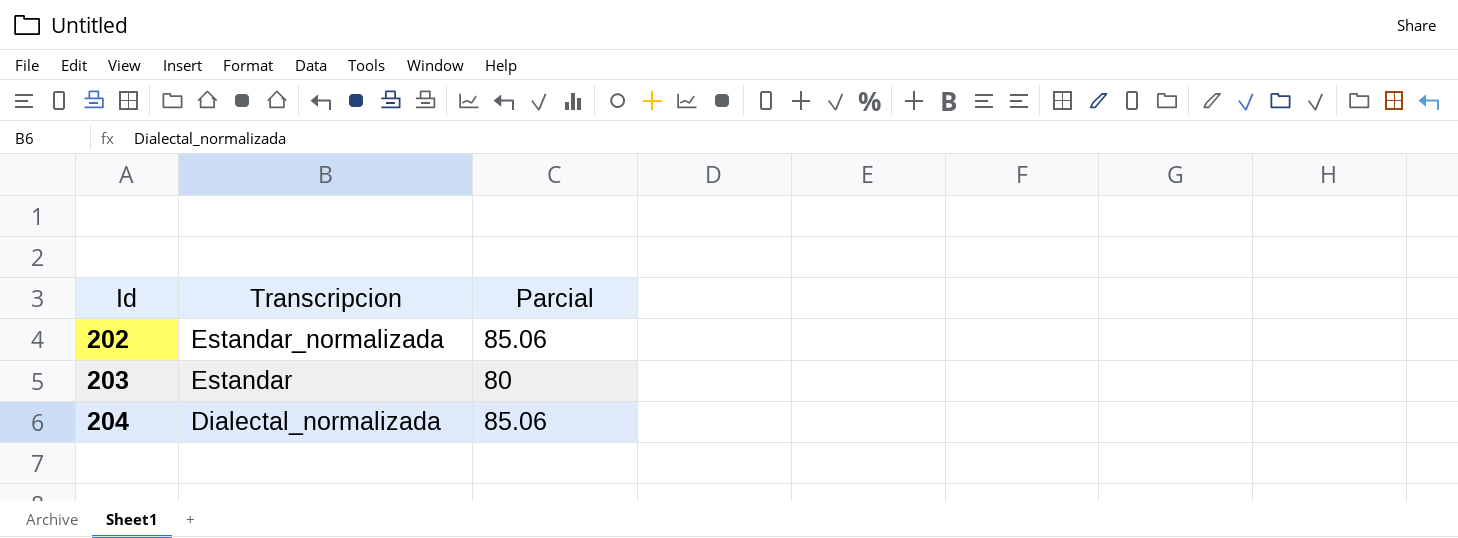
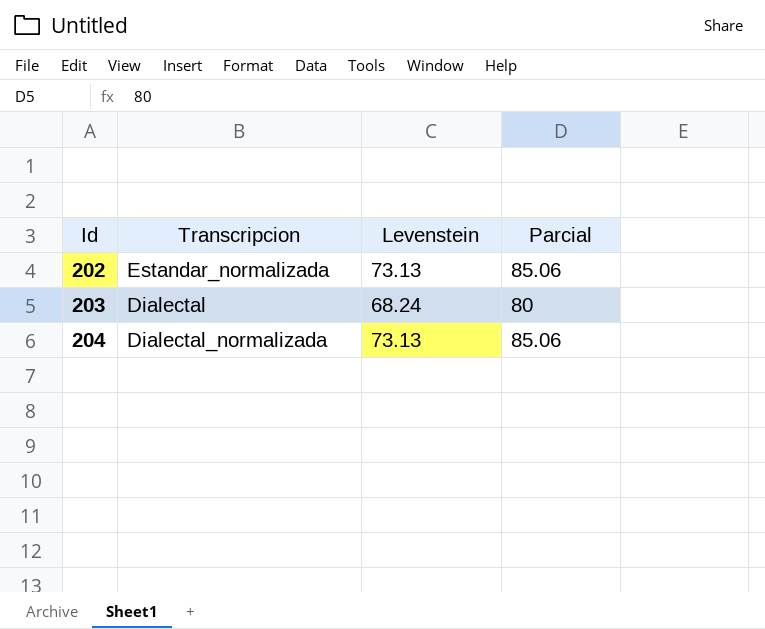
column Levenstein | position: none -> 3
203 | Transcripcion: Estandar -> Dialectal

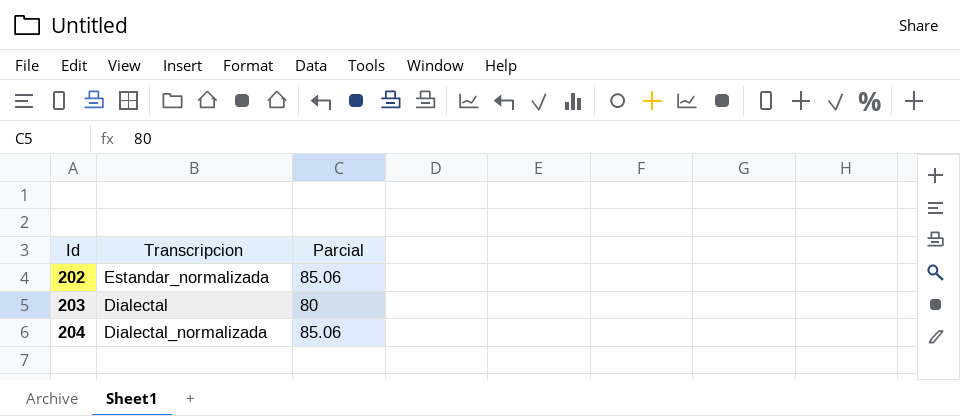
column Levenstein | position: 3 -> none

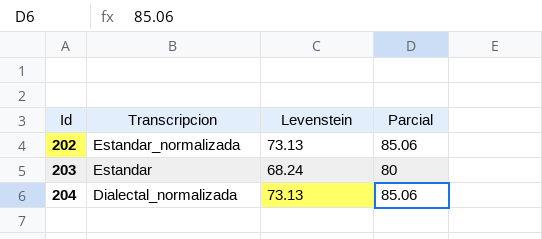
column Levenstein | position: none -> 3
203 | Transcripcion: Dialectal -> Estandar

